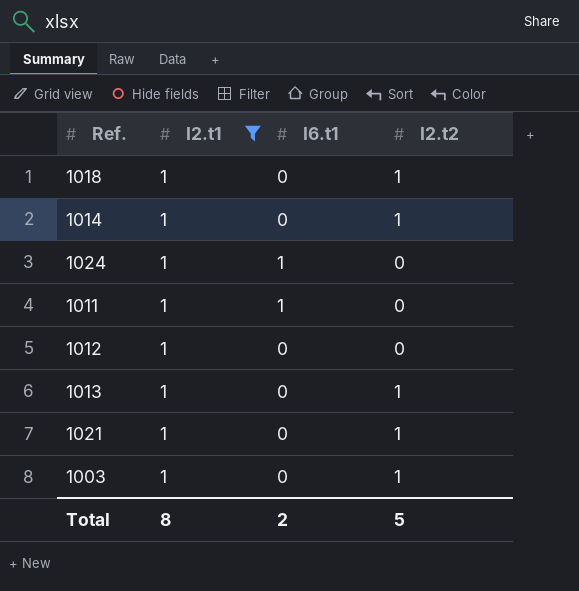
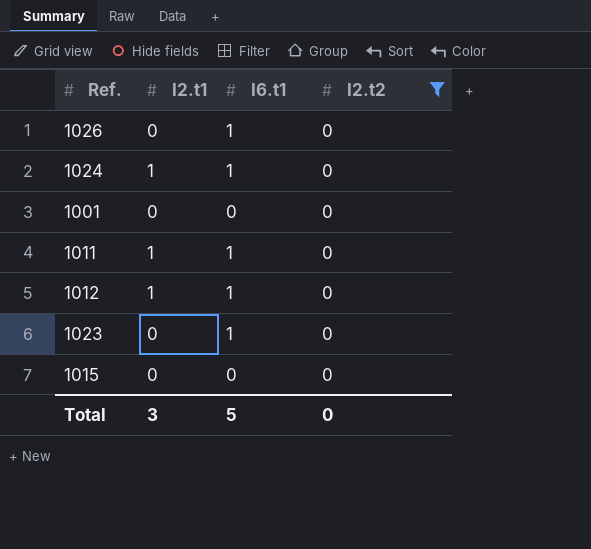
filter: I2.t1 = 1 -> I2.t2 = 0
1012 | I6.t1: 0 -> 1
Total | I2.t1: 8 -> 3
Total | I6.t1: 2 -> 5
Total | I2.t2: 5 -> 0

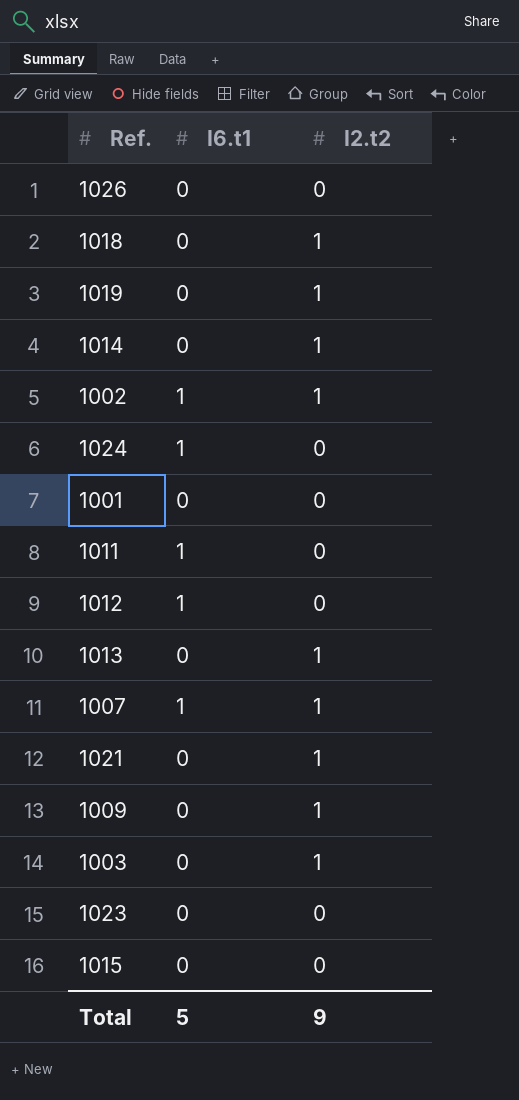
filter: I2.t2 = 0 -> none
column I2.t1 | position: 2 -> none
1026 | I6.t1: 1 -> 0
1023 | I6.t1: 1 -> 0
Total | I2.t2: 0 -> 9

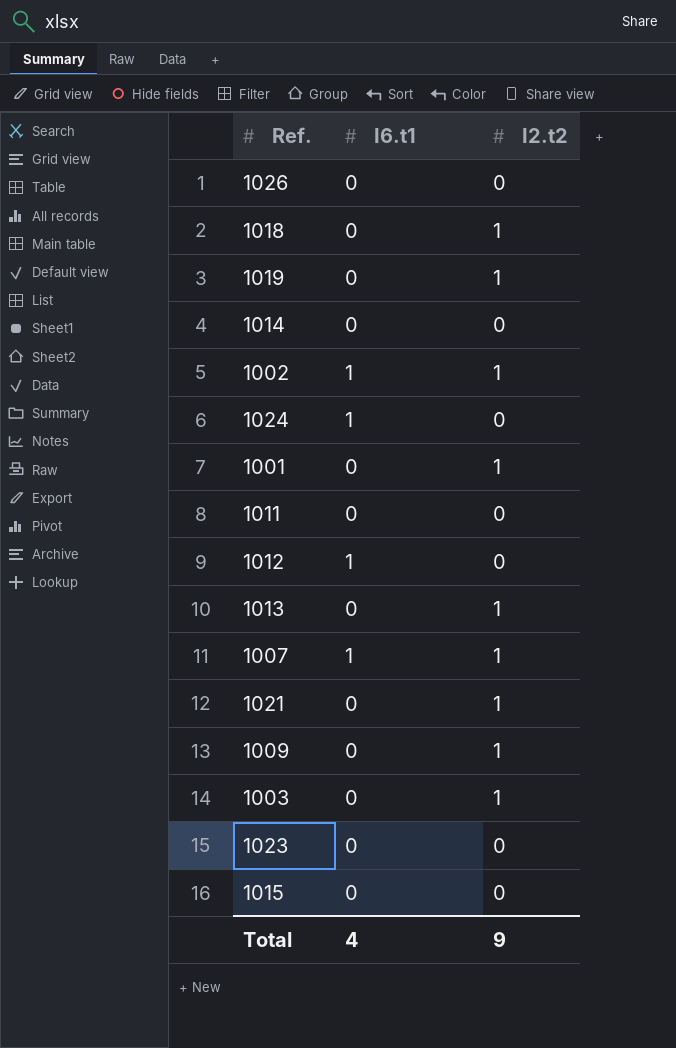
1014 | I2.t2: 1 -> 0
1001 | I2.t2: 0 -> 1
1011 | I6.t1: 1 -> 0
Total | I6.t1: 5 -> 4

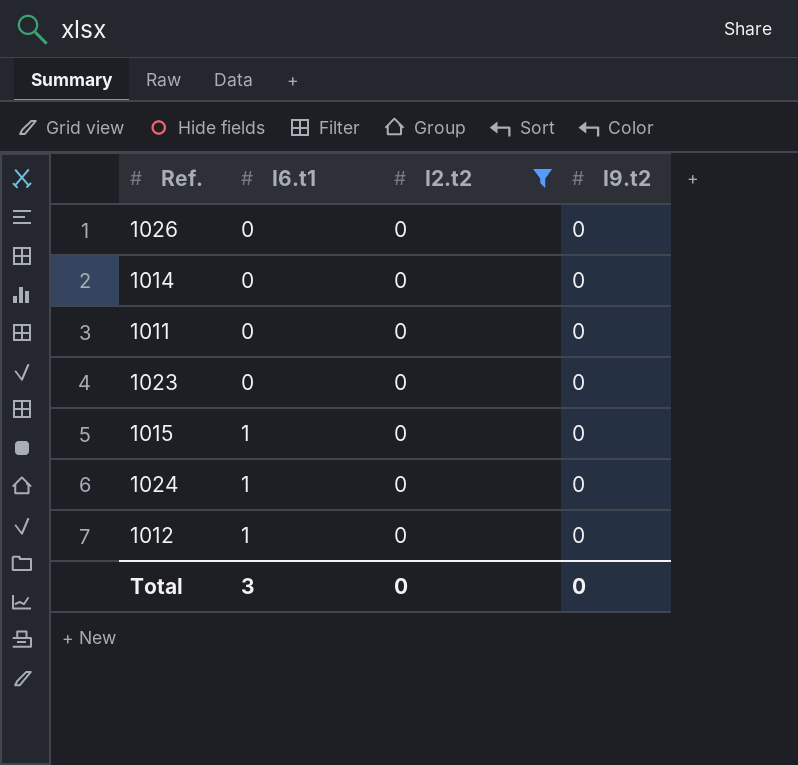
filter: none -> I2.t2 = 0
row order: none -> I6.t1 ascending
column I9.t2 | position: none -> 4
1015 | I6.t1: 0 -> 1
Total | I6.t1: 4 -> 3
Total | I2.t2: 9 -> 0

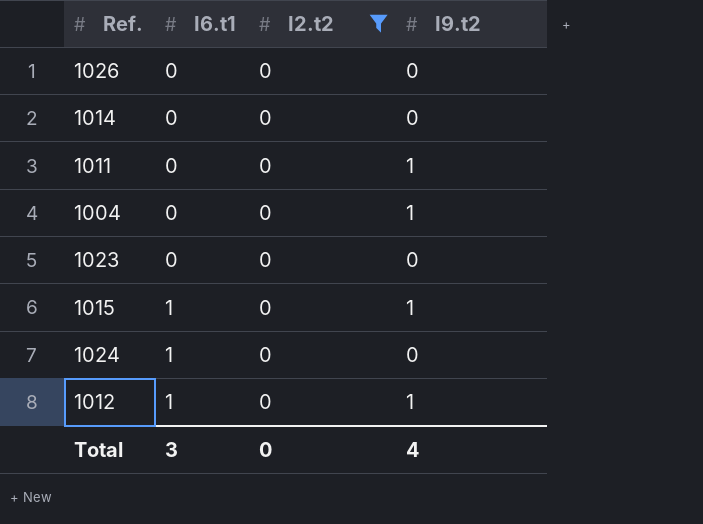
1011 | I9.t2: 0 -> 1
row 1004: none -> 0 | 0 | 1
1015 | I9.t2: 0 -> 1
1012 | I9.t2: 0 -> 1
Total | I9.t2: 0 -> 4

